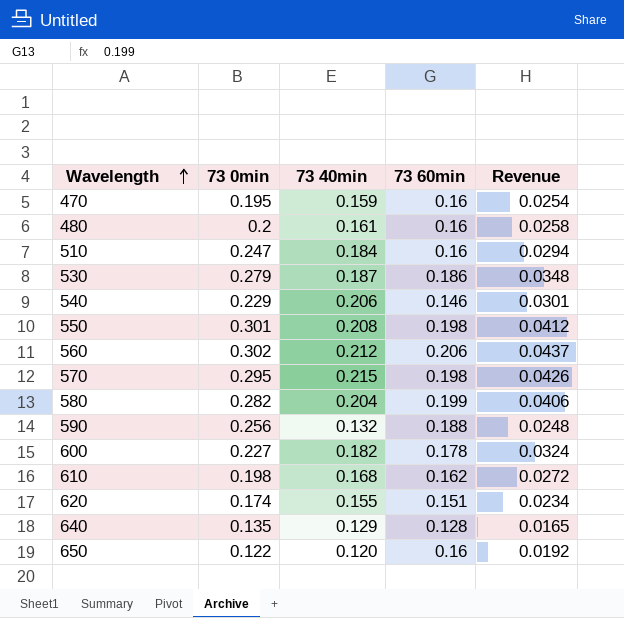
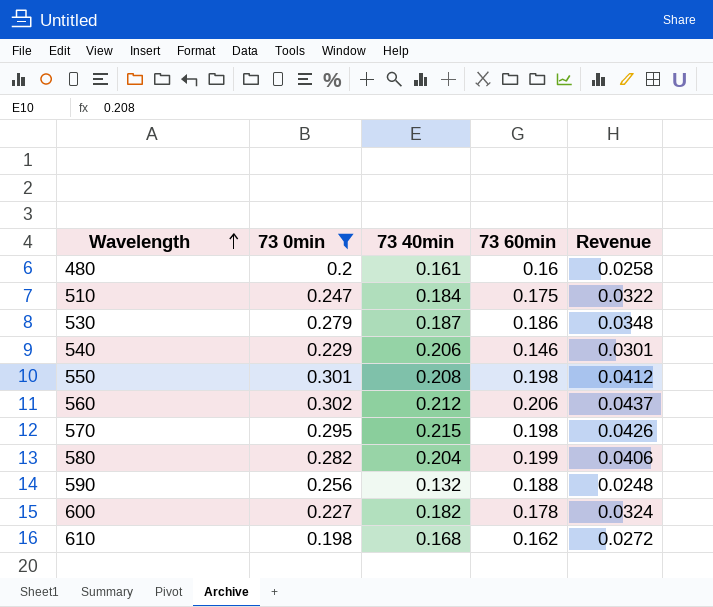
filter: none -> 73 0min >= 0.198
510 | 73 60min: 0.16 -> 0.175
510 | Revenue: 0.0294 -> 0.0322

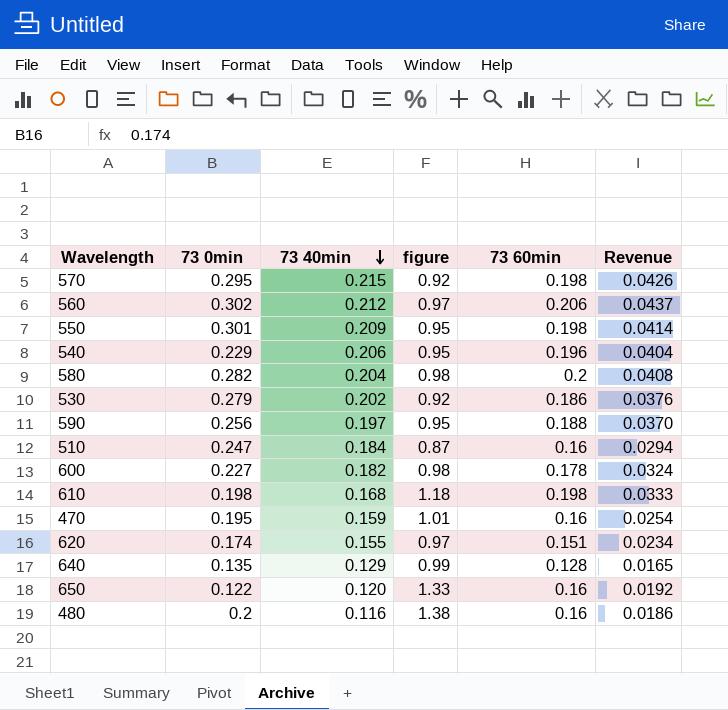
filter: 73 0min >= 0.198 -> none
row order: Wavelength ascending -> 73 40min descending
column figure | formula: none -> [73 60min] / [73 40min]
550 | 73 40min: 0.208 -> 0.209
550 | Revenue: 0.0412 -> 0.0414
540 | 73 60min: 0.146 -> 0.196
540 | Revenue: 0.0301 -> 0.0404
580 | 73 60min: 0.199 -> 0.2
580 | Revenue: 0.0406 -> 0.0408
530 | 73 40min: 0.187 -> 0.202
530 | Revenue: 0.0348 -> 0.0376
590 | 73 40min: 0.132 -> 0.197
590 | Revenue: 0.0248 -> 0.0370
510 | 73 60min: 0.175 -> 0.16
510 | Revenue: 0.0322 -> 0.0294
610 | 73 60min: 0.162 -> 0.198
610 | Revenue: 0.0272 -> 0.0333
480 | 73 40min: 0.161 -> 0.116
480 | Revenue: 0.0258 -> 0.0186

